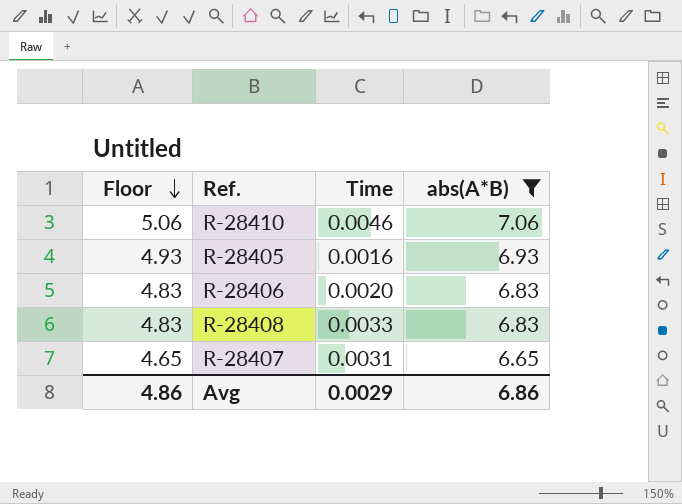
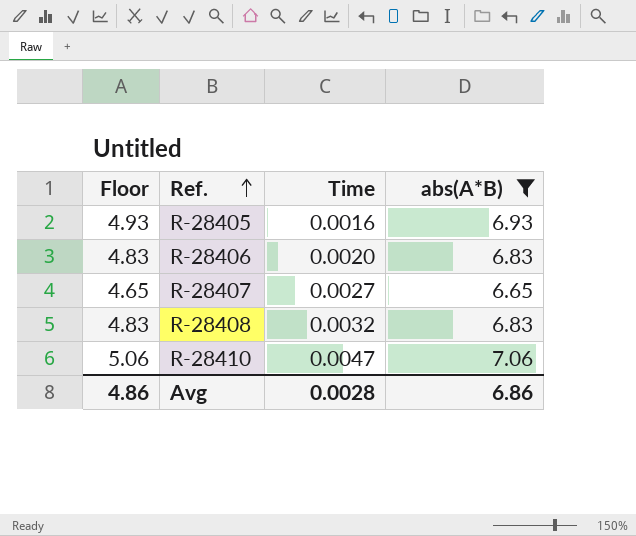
row order: Floor descending -> Ref. ascending
R-28407 | Time: 0.0031 -> 0.0027
R-28408 | Time: 0.0033 -> 0.0032
R-28410 | Time: 0.0046 -> 0.0047
Avg | Time: 0.0029 -> 0.0028

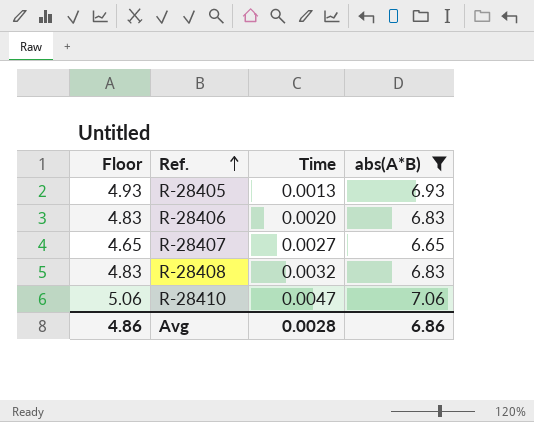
R-28405 | Time: 0.0016 -> 0.0013

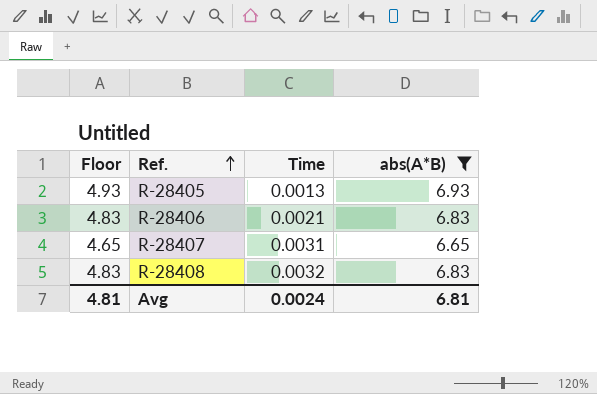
row R-28410: 5.06 | 0.0047 | 7.06 -> none
R-28406 | Time: 0.0020 -> 0.0021
R-28407 | Time: 0.0027 -> 0.0031
Avg | Floor: 4.86 -> 4.81
Avg | Time: 0.0028 -> 0.0024
Avg | abs(A*B): 6.86 -> 6.81

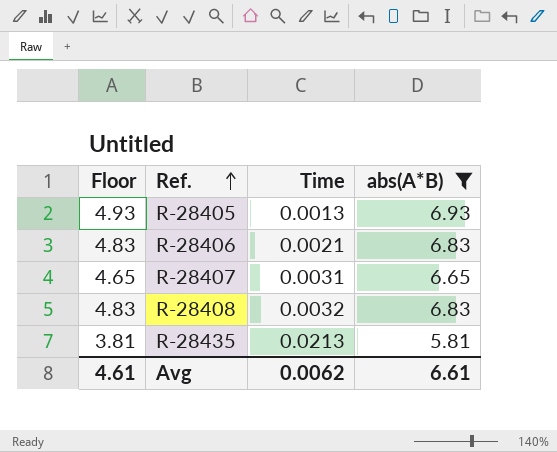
row R-28435: none -> 3.81 | 0.0213 | 5.81
Avg | Floor: 4.81 -> 4.61
Avg | Time: 0.0024 -> 0.0062
Avg | abs(A*B): 6.81 -> 6.61

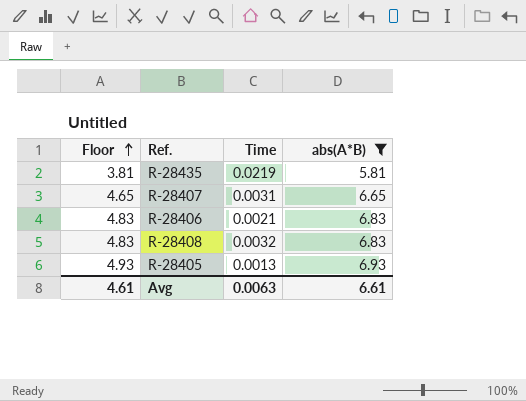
row order: Ref. ascending -> Floor ascending
R-28435 | Time: 0.0213 -> 0.0219
Avg | Time: 0.0062 -> 0.0063

